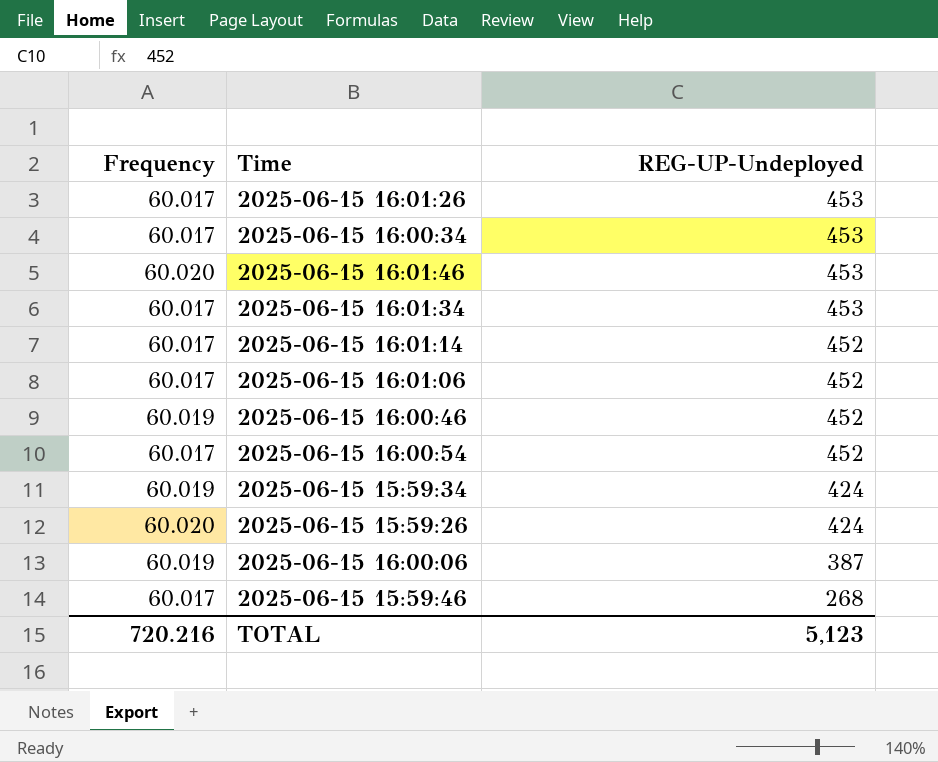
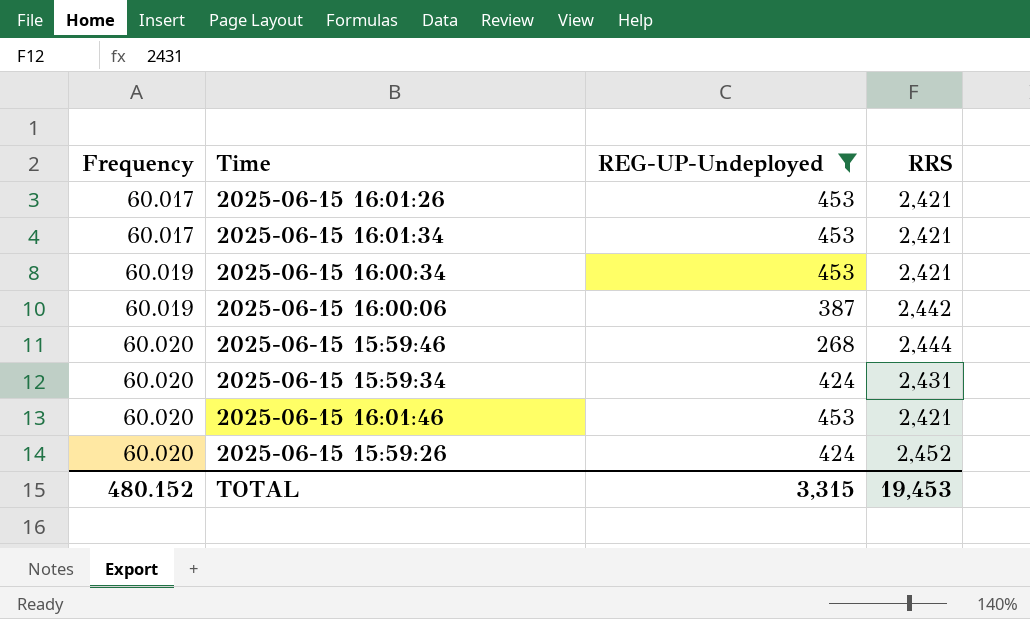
filter: none -> REG-UP-Undeployed != 452
row order: REG-UP-Undeployed descending -> Frequency ascending
column RRS | position: none -> 4
2025-06-15 16:00:34 | Frequency: 60.017 -> 60.019
2025-06-15 15:59:46 | Frequency: 60.017 -> 60.020
2025-06-15 15:59:34 | Frequency: 60.019 -> 60.020
TOTAL | Frequency: 720.216 -> 480.152
TOTAL | REG-UP-Undeployed: 5,123 -> 3,315

